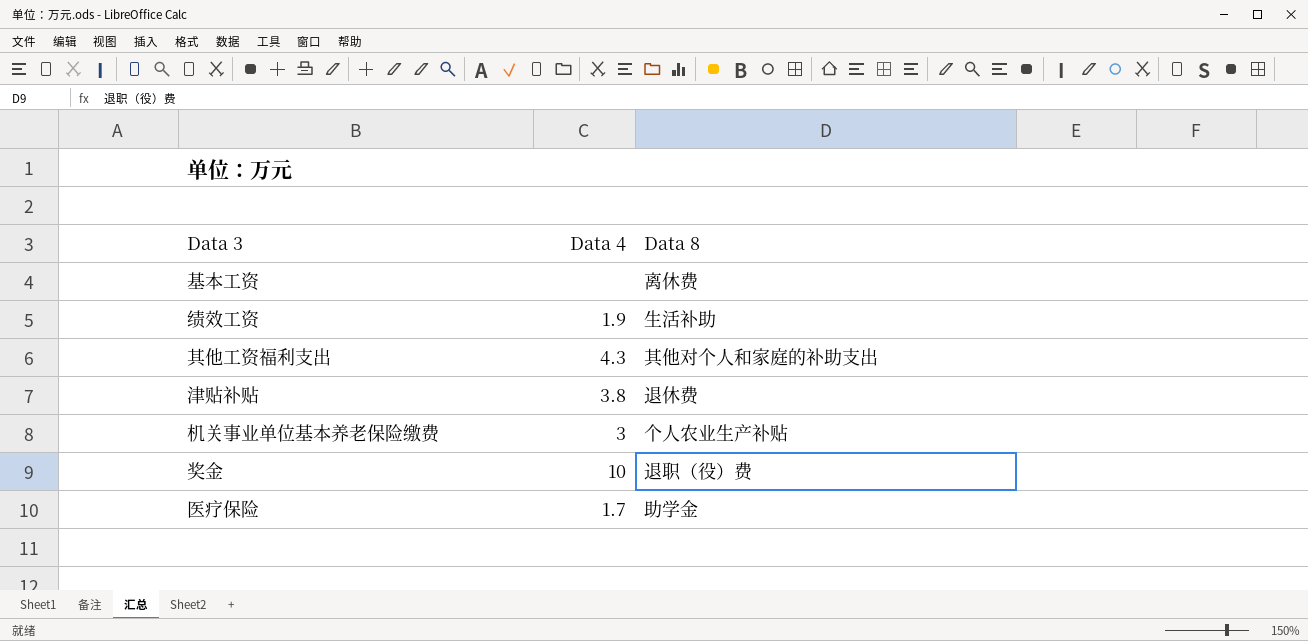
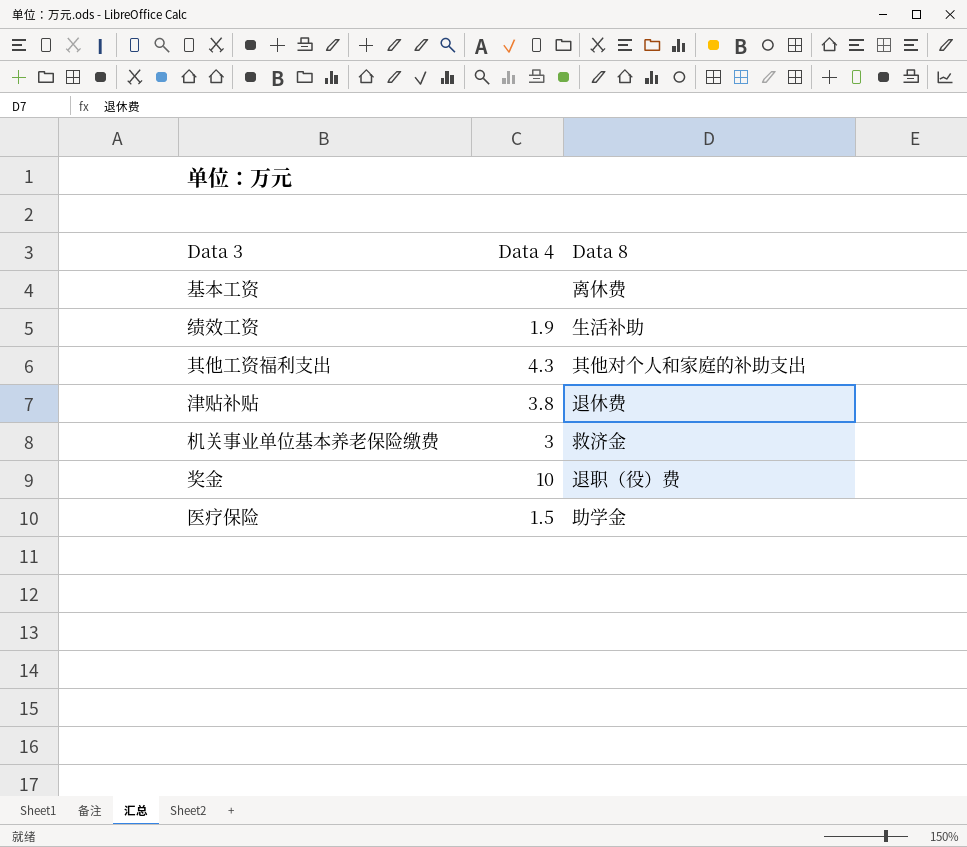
机关事业单位基本养老保险缴费 | Data 8: 个人农业生产补贴 -> 救济金
医疗保险 | Data 4: 1.7 -> 1.5

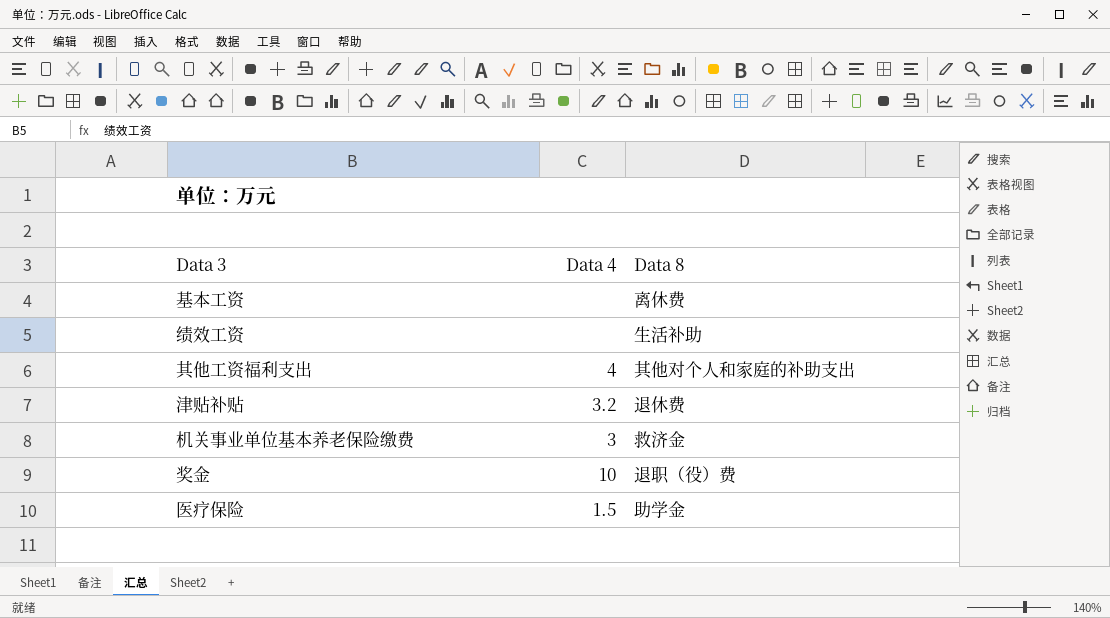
绩效工资 | Data 4: 1.9 -> none
其他工资福利支出 | Data 4: 4.3 -> 4
津贴补贴 | Data 4: 3.8 -> 3.2

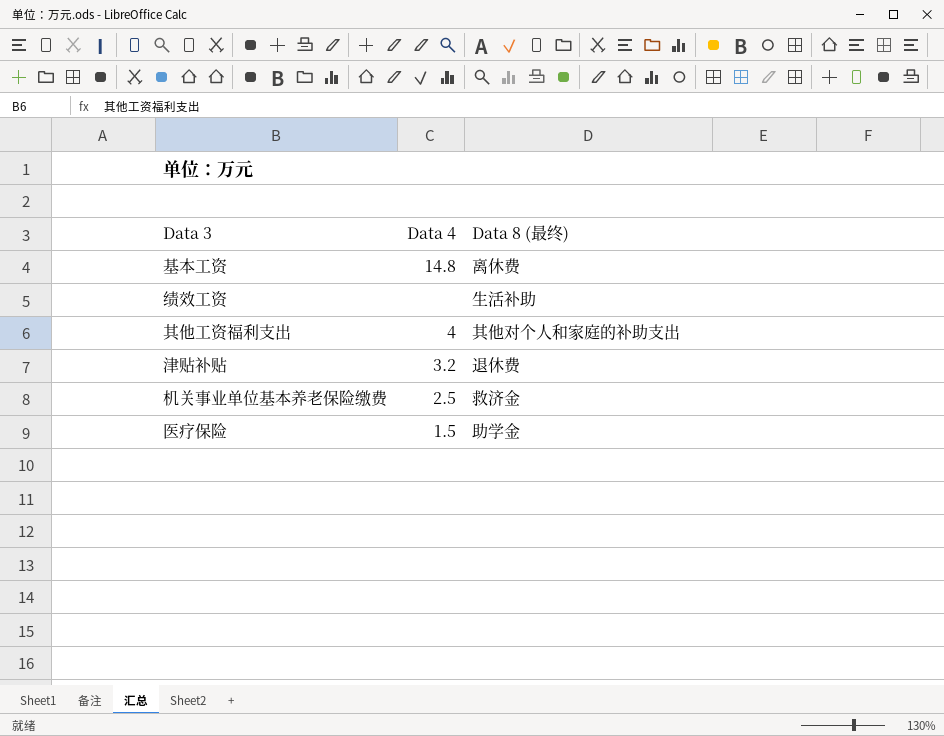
column name: Data 8 -> Data 8 (最终)
row 奖金: 10 | 退职（役）费 -> none
基本工资 | Data 4: none -> 14.8
机关事业单位基本养老保险缴费 | Data 4: 3 -> 2.5

